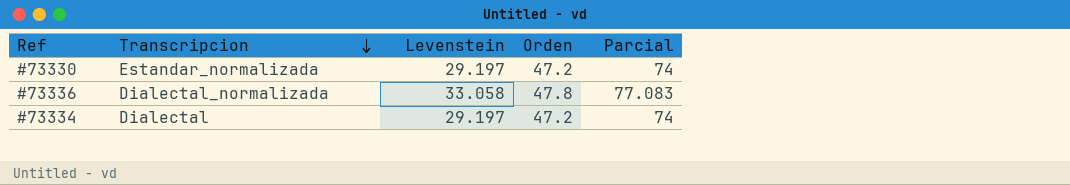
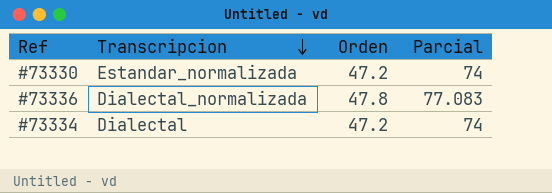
column Levenstein | position: 3 -> none

